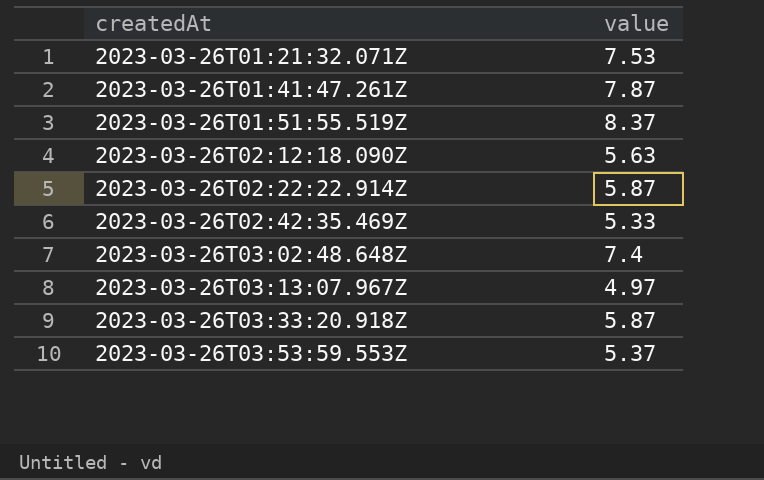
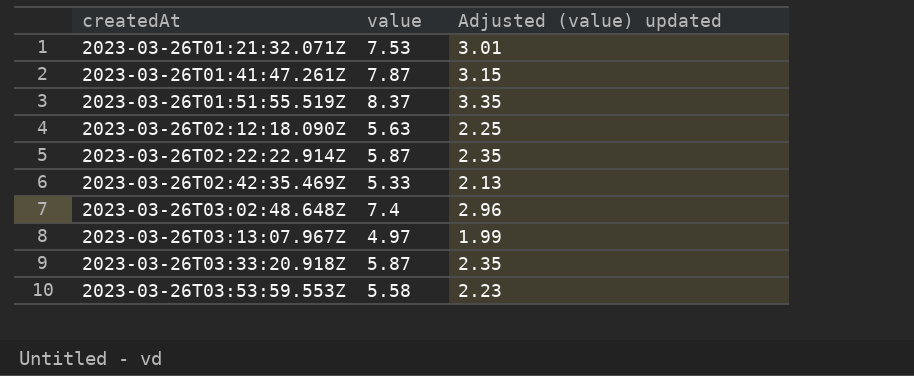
column Adjusted (value) updated | formula: none -> [value] * 0.4
2023-03-26T03:53:59.553Z | value: 5.37 -> 5.58

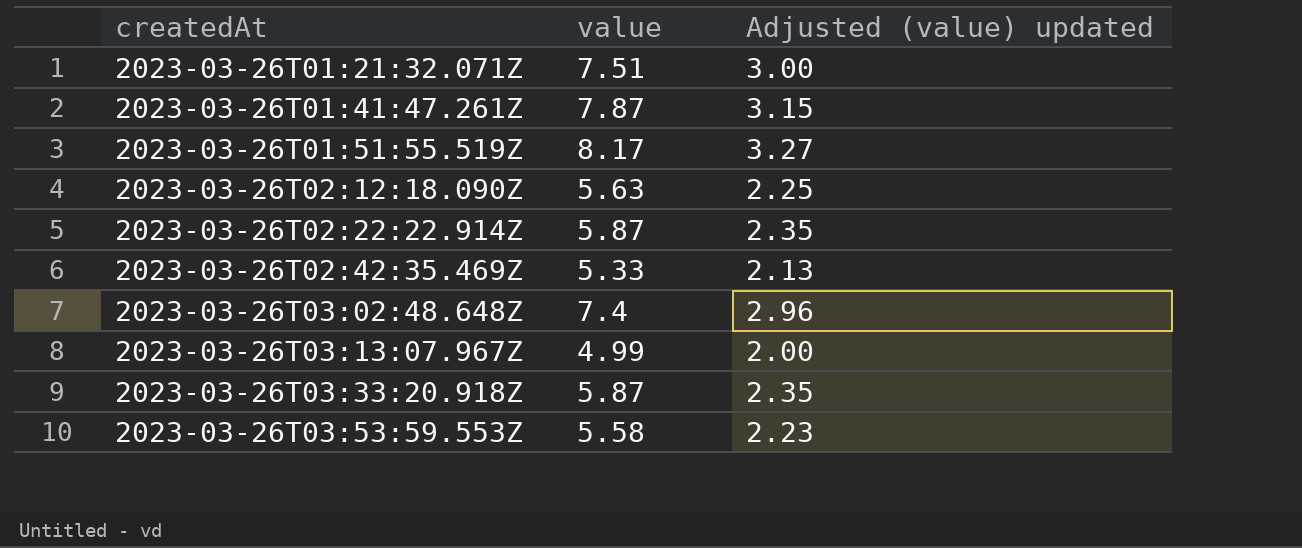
2023-03-26T01:21:32.071Z | value: 7.53 -> 7.51
2023-03-26T01:21:32.071Z | Adjusted (value) updated: 3.01 -> 3.00
2023-03-26T01:51:55.519Z | value: 8.37 -> 8.17
2023-03-26T01:51:55.519Z | Adjusted (value) updated: 3.35 -> 3.27
2023-03-26T03:13:07.967Z | value: 4.97 -> 4.99
2023-03-26T03:13:07.967Z | Adjusted (value) updated: 1.99 -> 2.00

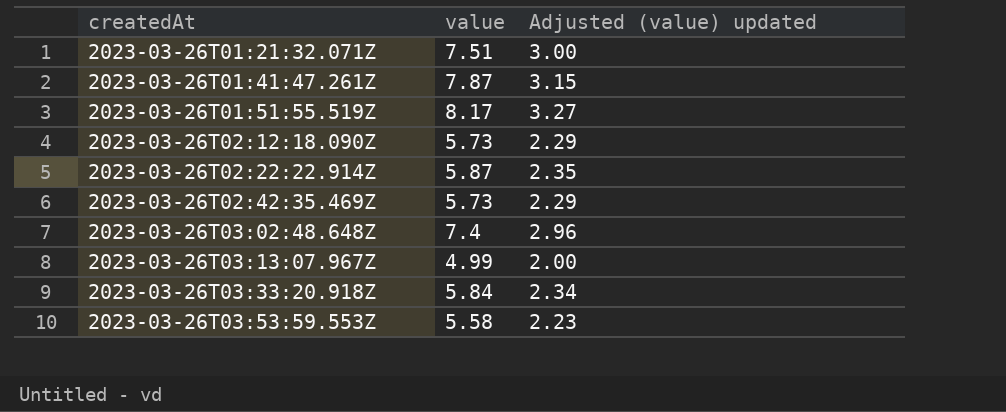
2023-03-26T02:12:18.090Z | value: 5.63 -> 5.73
2023-03-26T02:12:18.090Z | Adjusted (value) updated: 2.25 -> 2.29
2023-03-26T02:42:35.469Z | value: 5.33 -> 5.73
2023-03-26T02:42:35.469Z | Adjusted (value) updated: 2.13 -> 2.29
2023-03-26T03:33:20.918Z | value: 5.87 -> 5.84
2023-03-26T03:33:20.918Z | Adjusted (value) updated: 2.35 -> 2.34

